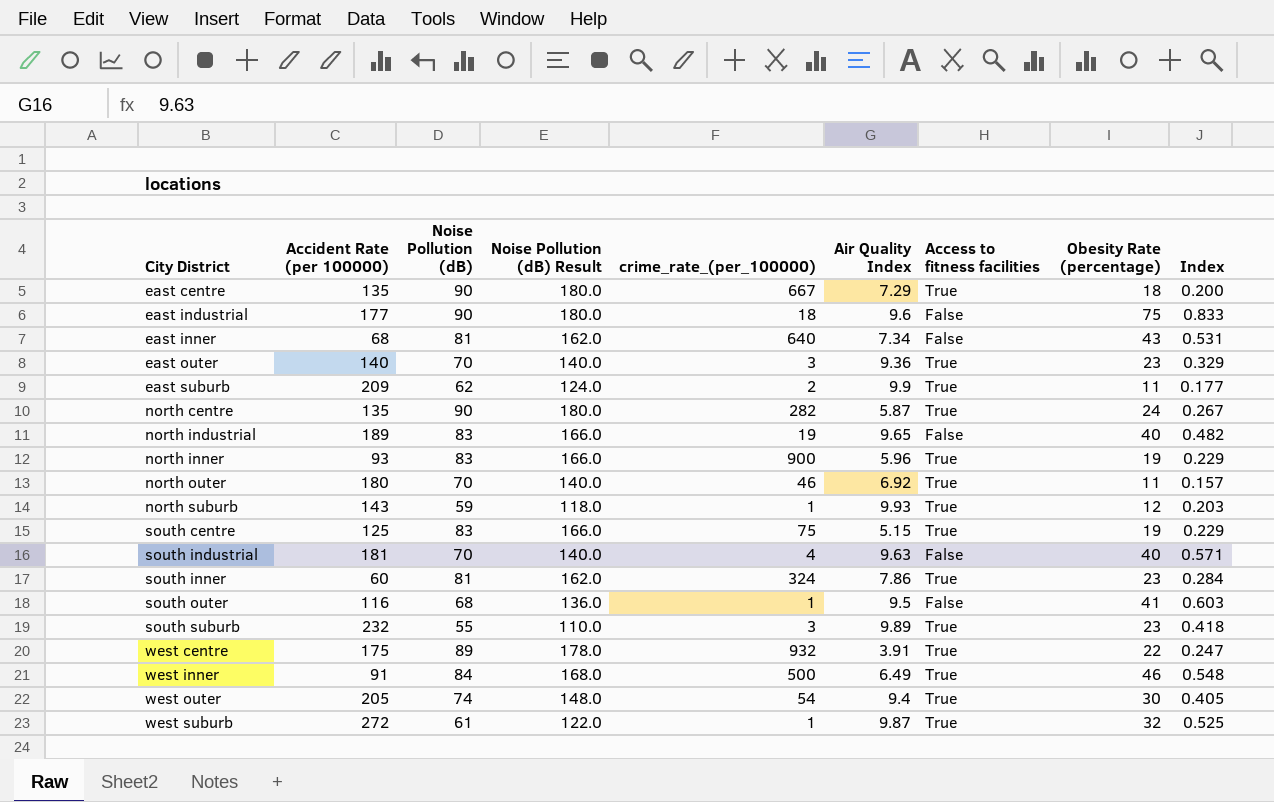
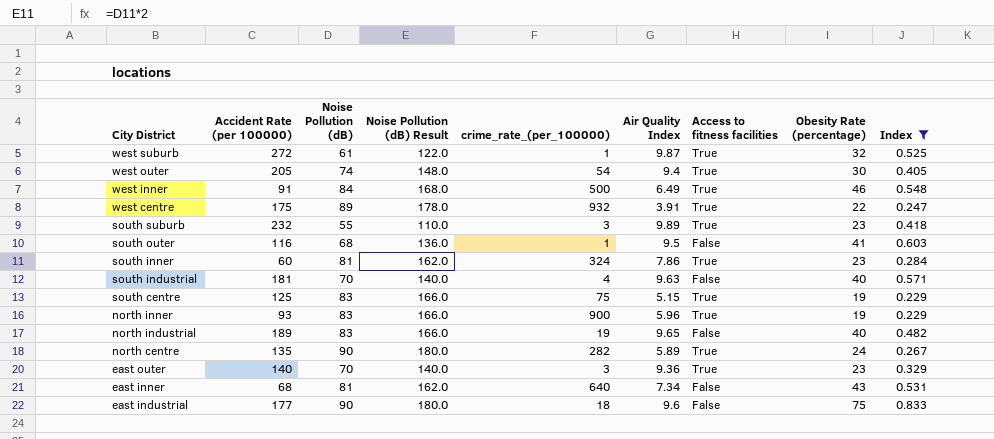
filter: none -> Index >= 0.229
row order: City District ascending -> City District descending
north centre | Air Quality Index: 5.87 -> 5.89

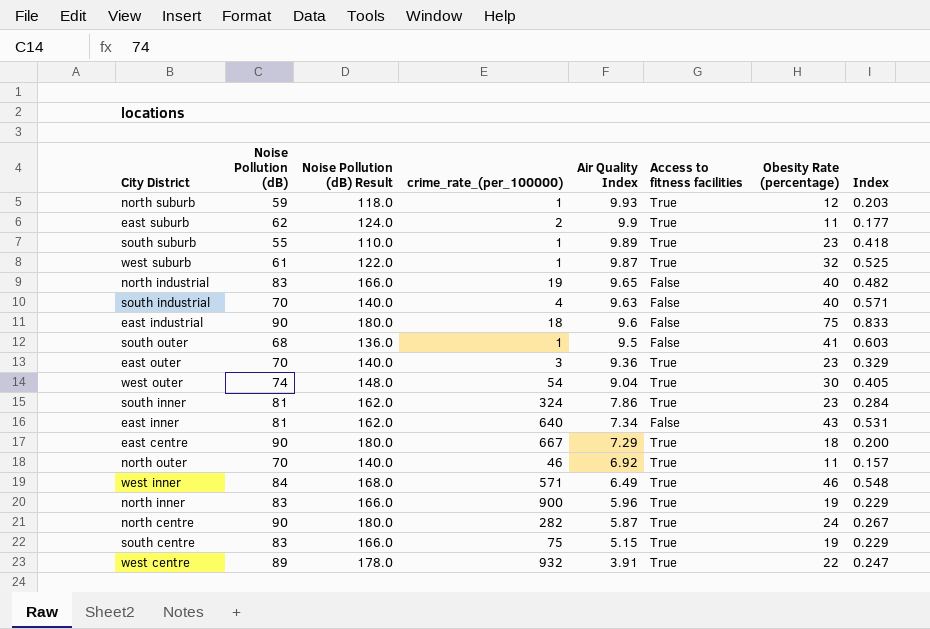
filter: Index >= 0.229 -> none
row order: City District descending -> Air Quality Index descending
column Accident Rate (per 100000) | position: 2 -> none
south suburb | crime_rate_(per_100000): 3 -> 1
west outer | Air Quality Index: 9.4 -> 9.04
west inner | crime_rate_(per_100000): 500 -> 571
north centre | Air Quality Index: 5.89 -> 5.87

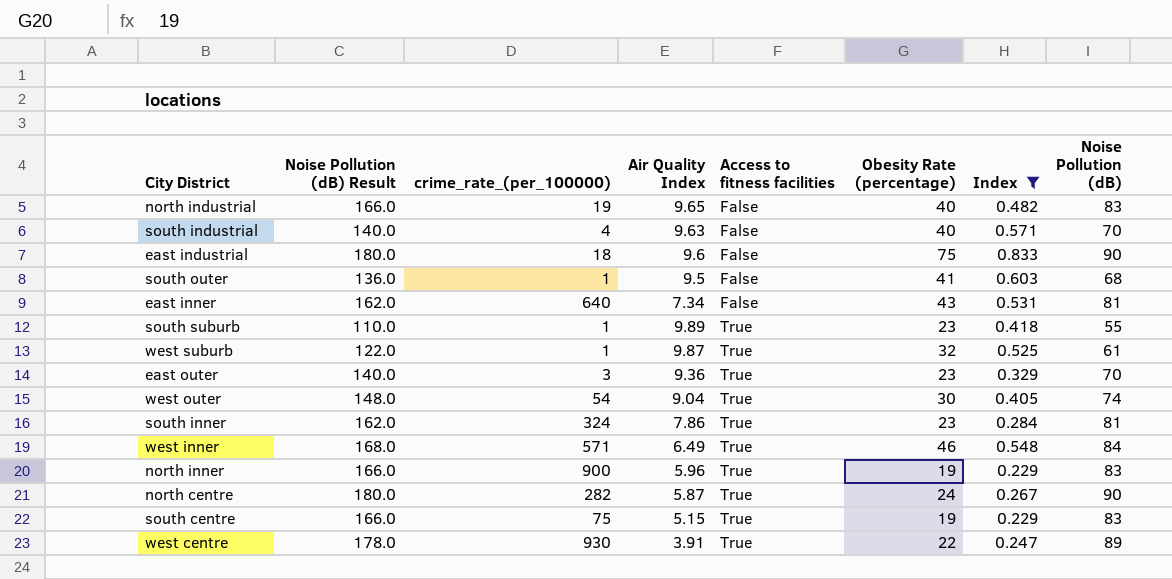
filter: none -> Index >= 0.229
row order: Air Quality Index descending -> Access to fitness facilities ascending
column Noise Pollution (dB) | position: 2 -> 8
west centre | crime_rate_(per_100000): 932 -> 930

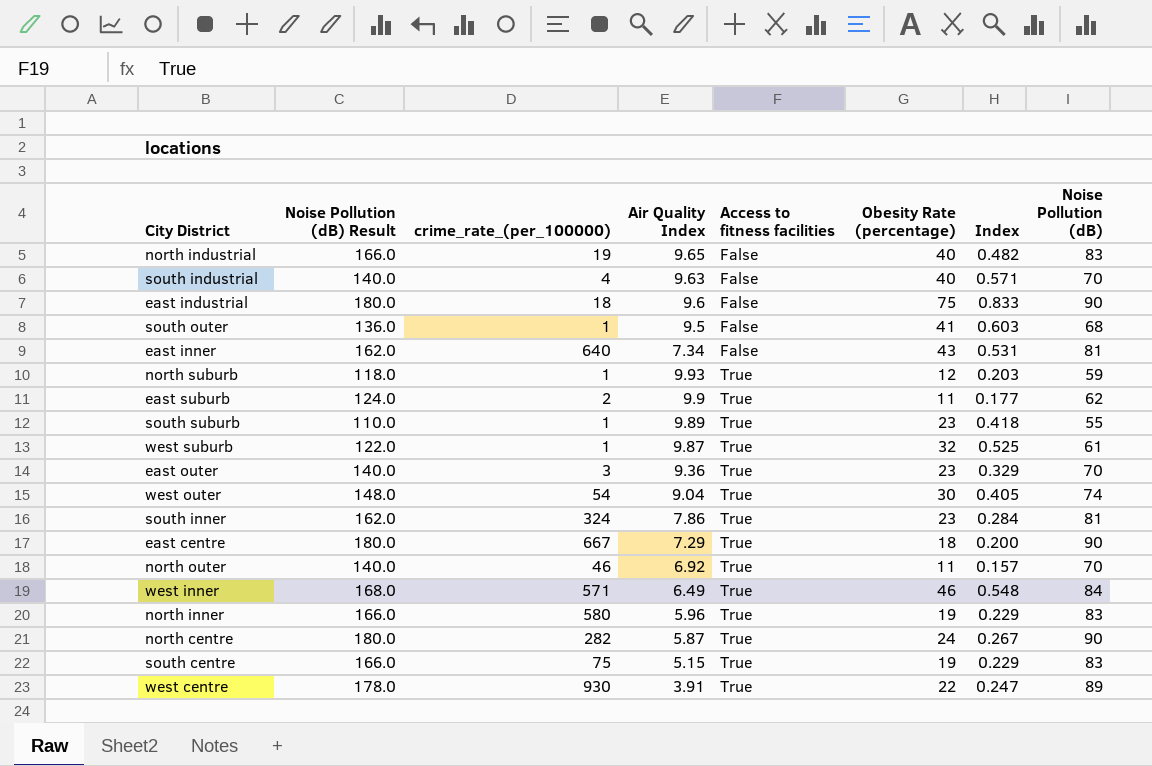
filter: Index >= 0.229 -> none
north inner | crime_rate_(per_100000): 900 -> 580

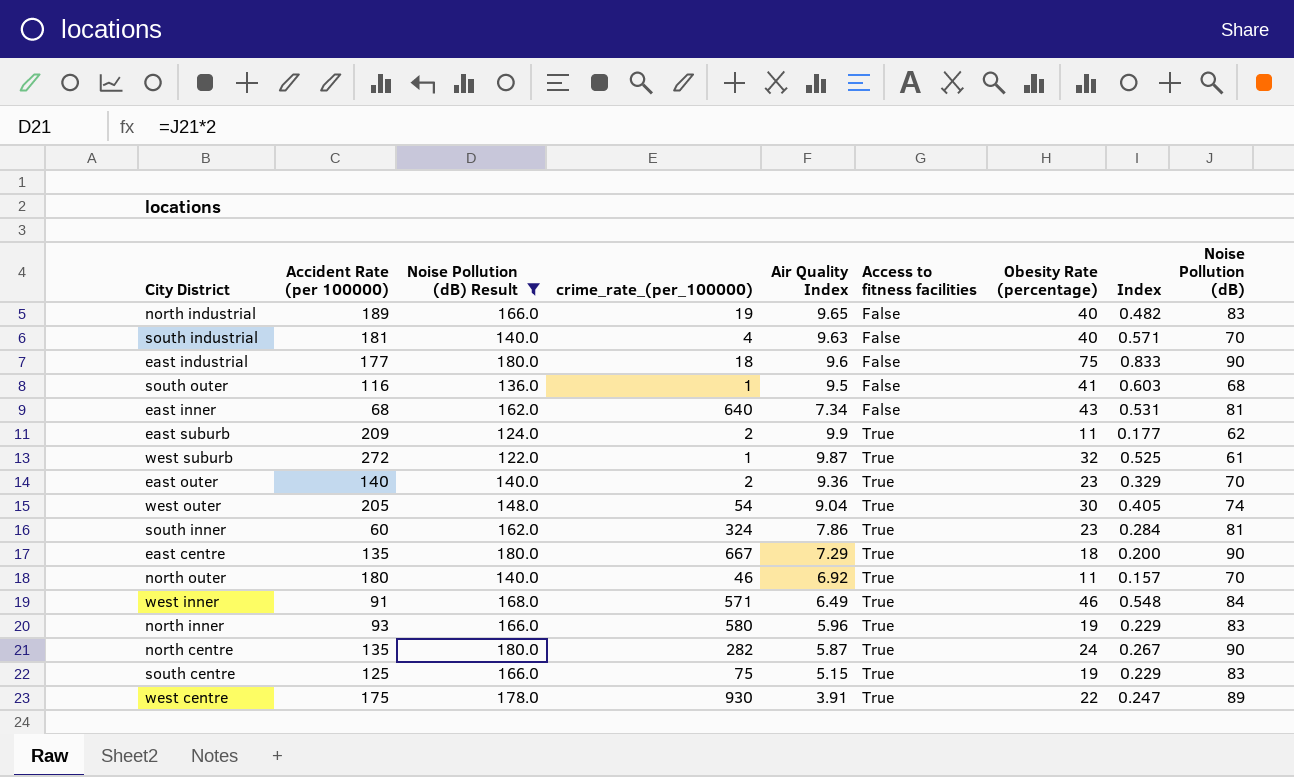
filter: none -> Noise Pollution (dB) Result >= 122.0
column Accident Rate (per 100000) | position: none -> 2
east outer | crime_rate_(per_100000): 3 -> 2

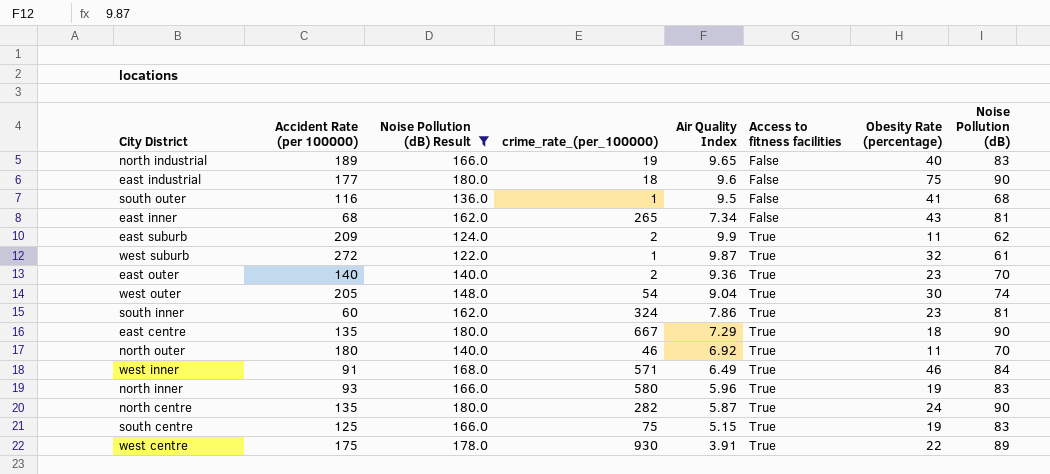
column Index | formula: [Obesity Rate (percentage)] / [Noise Pollution (dB)] -> none
row south industrial: 181 | 140.0 | 4 | 9.63 | False | 40 | 0.571 | 70 -> none
east inner | crime_rate_(per_100000): 640 -> 265

